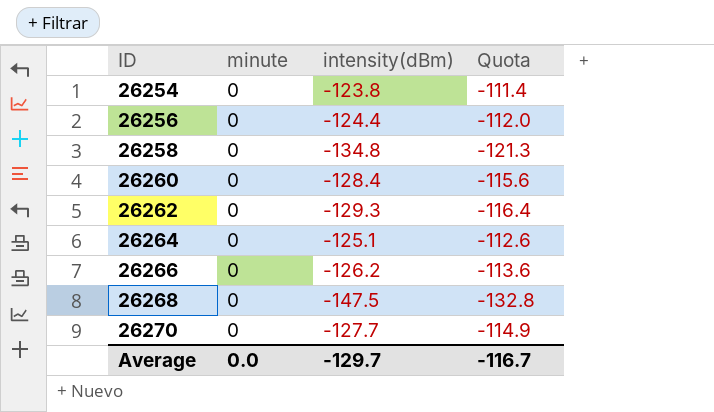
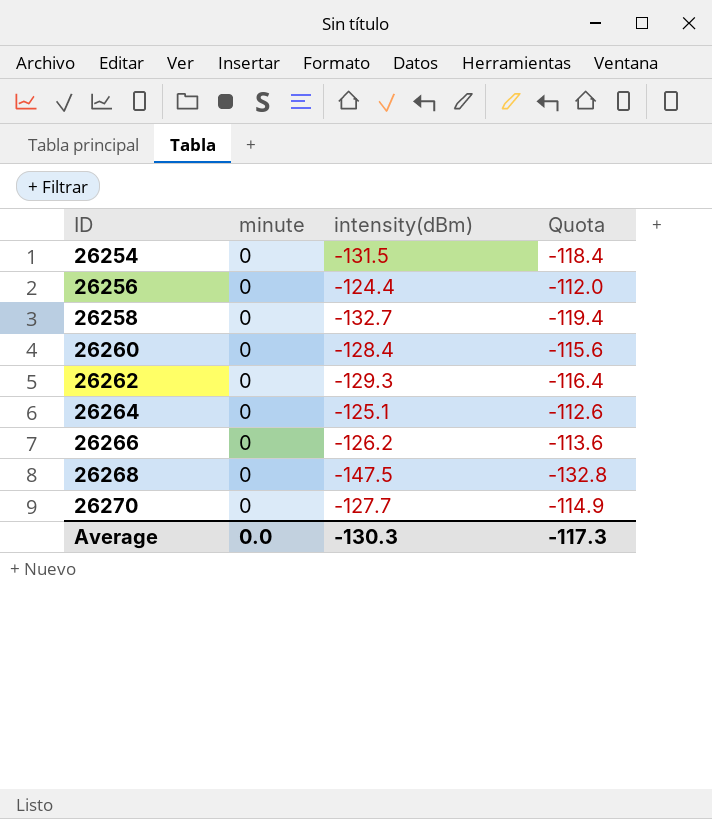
26254 | intensity(dBm): -123.8 -> -131.5
26254 | Quota: -111.4 -> -118.4
26258 | intensity(dBm): -134.8 -> -132.7
26258 | Quota: -121.3 -> -119.4
Average | intensity(dBm): -129.7 -> -130.3
Average | Quota: -116.7 -> -117.3

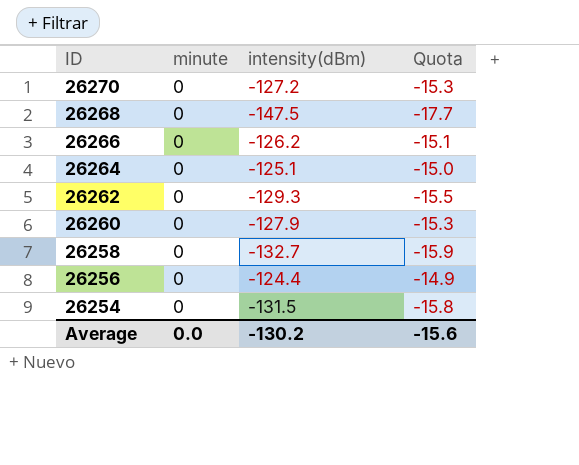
row order: ID ascending -> ID descending
column Quota | formula: [intensity(dBm)] * 0.9 -> [intensity(dBm)] * 0.12
26270 | intensity(dBm): -127.7 -> -127.2
26260 | intensity(dBm): -128.4 -> -127.9
Average | intensity(dBm): -130.3 -> -130.2
Average | Quota: -117.3 -> -15.6

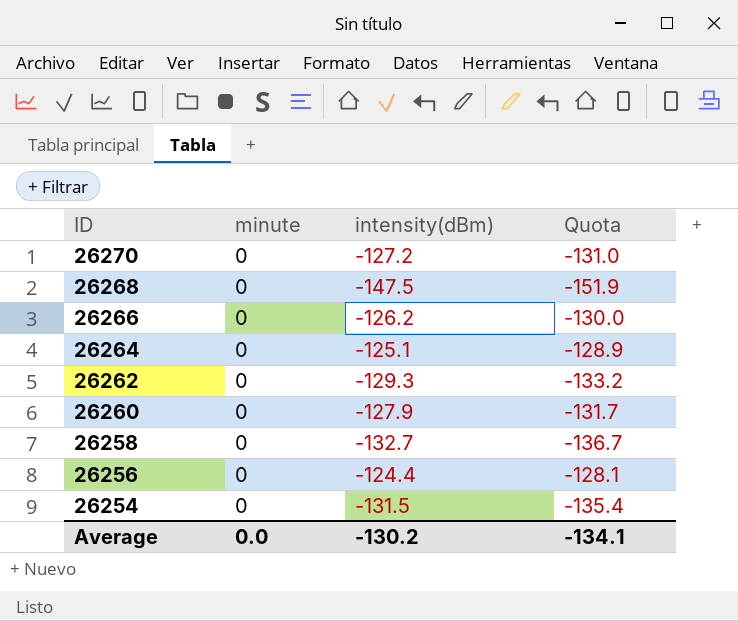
column Quota | formula: [intensity(dBm)] * 0.12 -> [intensity(dBm)] * 1.03
Average | Quota: -15.6 -> -134.1

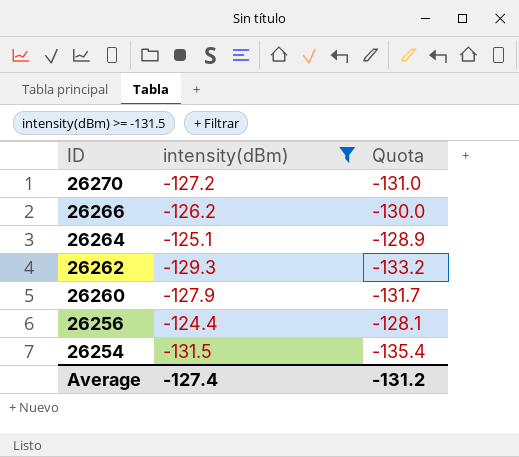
filter: none -> intensity(dBm) >= -131.5
column minute | position: 2 -> none
Average | intensity(dBm): -130.2 -> -127.4
Average | Quota: -134.1 -> -131.2

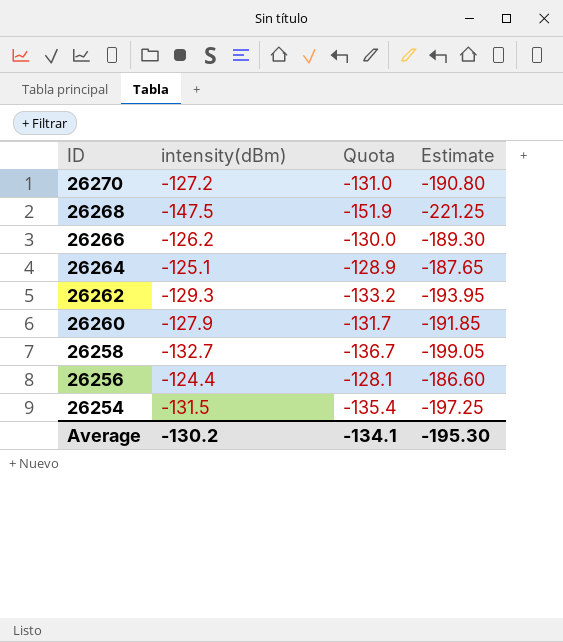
filter: intensity(dBm) >= -131.5 -> none
column Estimate | formula: none -> [intensity(dBm)] * 1.5
Average | intensity(dBm): -127.4 -> -130.2
Average | Quota: -131.2 -> -134.1

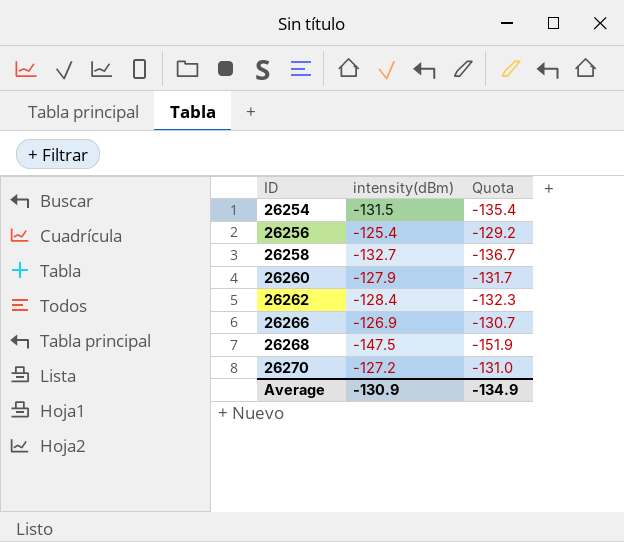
row order: ID descending -> ID ascending
column Estimate | formula: [intensity(dBm)] * 1.5 -> none
row 26264: -125.1 | -128.9 | -187.65 -> none
26256 | intensity(dBm): -124.4 -> -125.4
26256 | Quota: -128.1 -> -129.2
26262 | intensity(dBm): -129.3 -> -128.4
26262 | Quota: -133.2 -> -132.3
26266 | intensity(dBm): -126.2 -> -126.9
26266 | Quota: -130.0 -> -130.7
Average | intensity(dBm): -130.2 -> -130.9
Average | Quota: -134.1 -> -134.9

